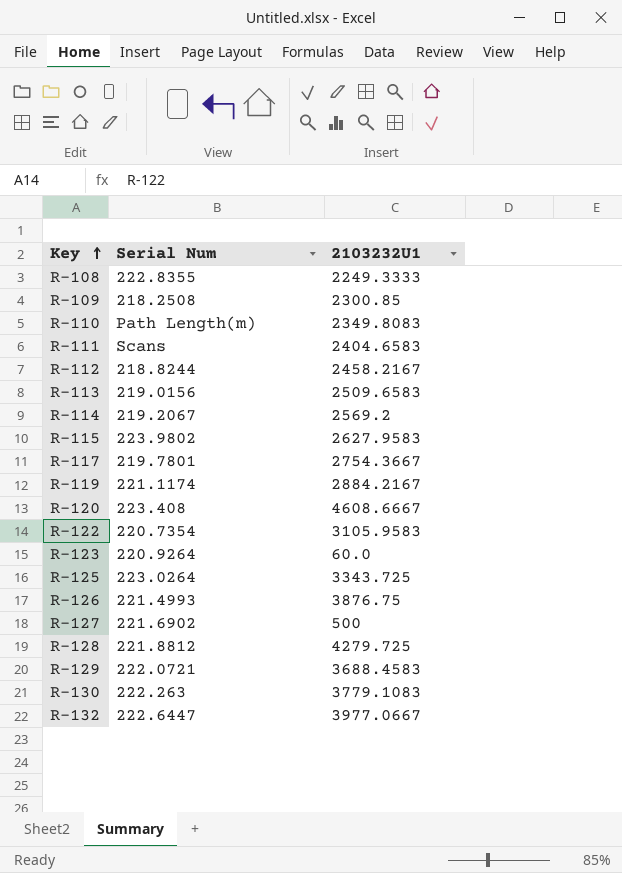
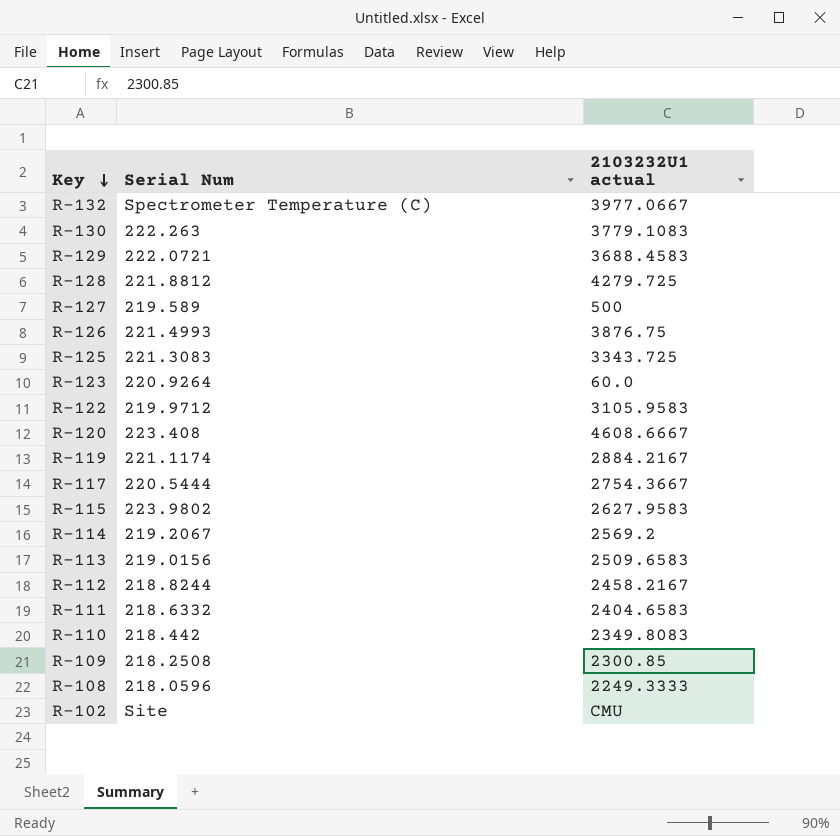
row order: Key ascending -> Key descending
column name: 2103232U1 -> 2103232U1 actual
R-132 | Serial Num: 222.6447 -> Spectrometer Temperature (C)
R-127 | Serial Num: 221.6902 -> 219.589
R-125 | Serial Num: 223.0264 -> 221.3083
R-122 | Serial Num: 220.7354 -> 219.9712
R-117 | Serial Num: 219.7801 -> 220.5444
R-111 | Serial Num: Scans -> 218.6332
R-110 | Serial Num: Path Length(m) -> 218.442
R-108 | Serial Num: 222.8355 -> 218.0596
row R-102: none -> Site | CMU

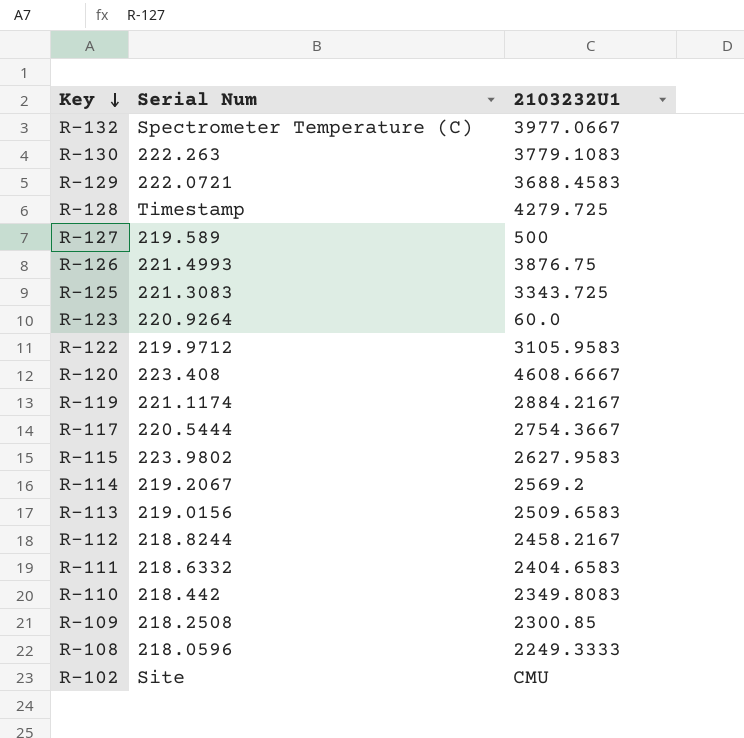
column name: 2103232U1 actual -> 2103232U1
R-128 | Serial Num: 221.8812 -> Timestamp

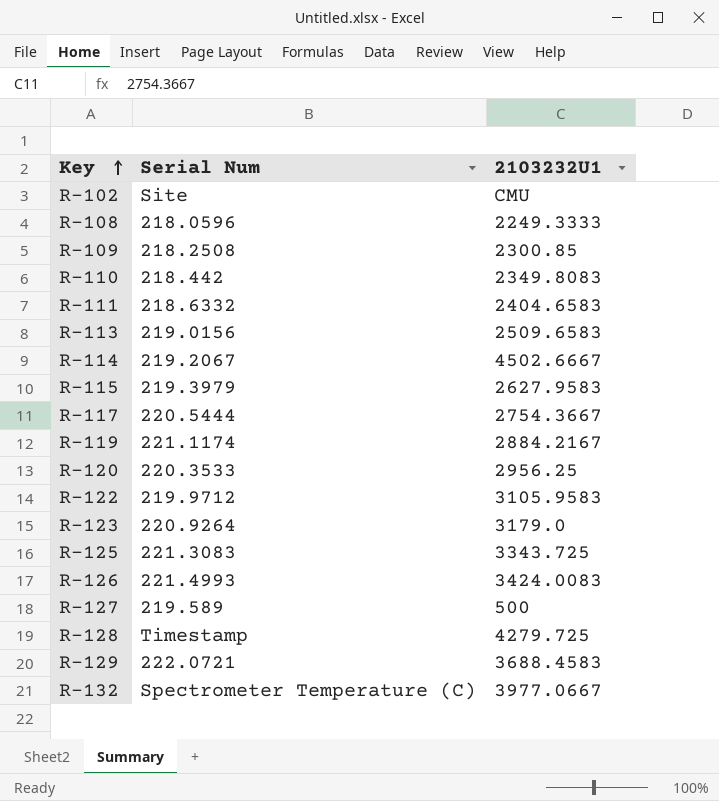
row order: Key descending -> Key ascending
row R-130: 222.263 | 3779.1083 -> none
row R-112: 218.8244 | 2458.2167 -> none
R-114 | 2103232U1: 2569.2 -> 4502.6667
R-115 | Serial Num: 223.9802 -> 219.3979
R-120 | Serial Num: 223.408 -> 220.3533
R-120 | 2103232U1: 4608.6667 -> 2956.25
R-123 | 2103232U1: 60.0 -> 3179.0
R-126 | 2103232U1: 3876.75 -> 3424.0083

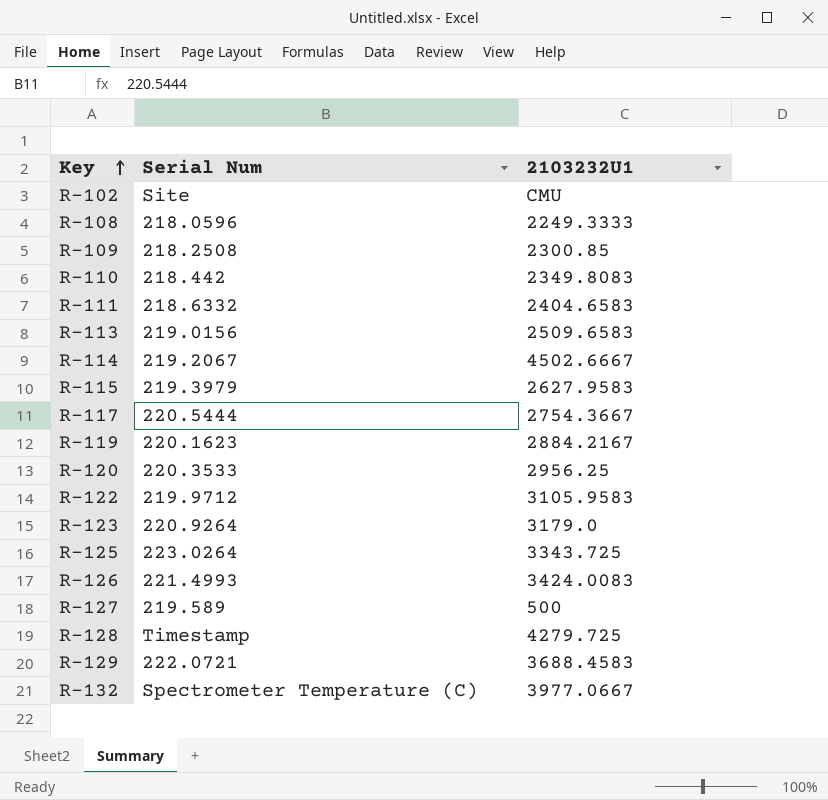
R-119 | Serial Num: 221.1174 -> 220.1623
R-125 | Serial Num: 221.3083 -> 223.0264

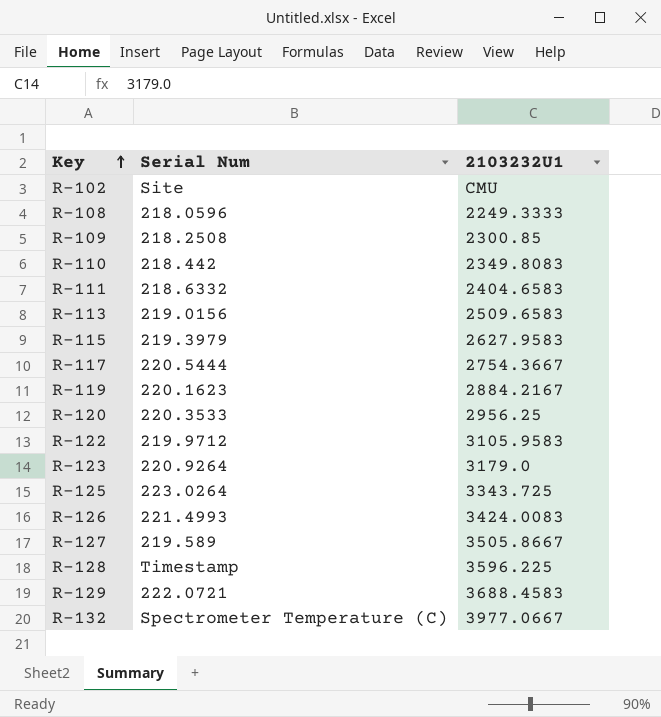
row R-114: 219.2067 | 4502.6667 -> none
R-127 | 2103232U1: 500 -> 3505.8667
R-128 | 2103232U1: 4279.725 -> 3596.225

